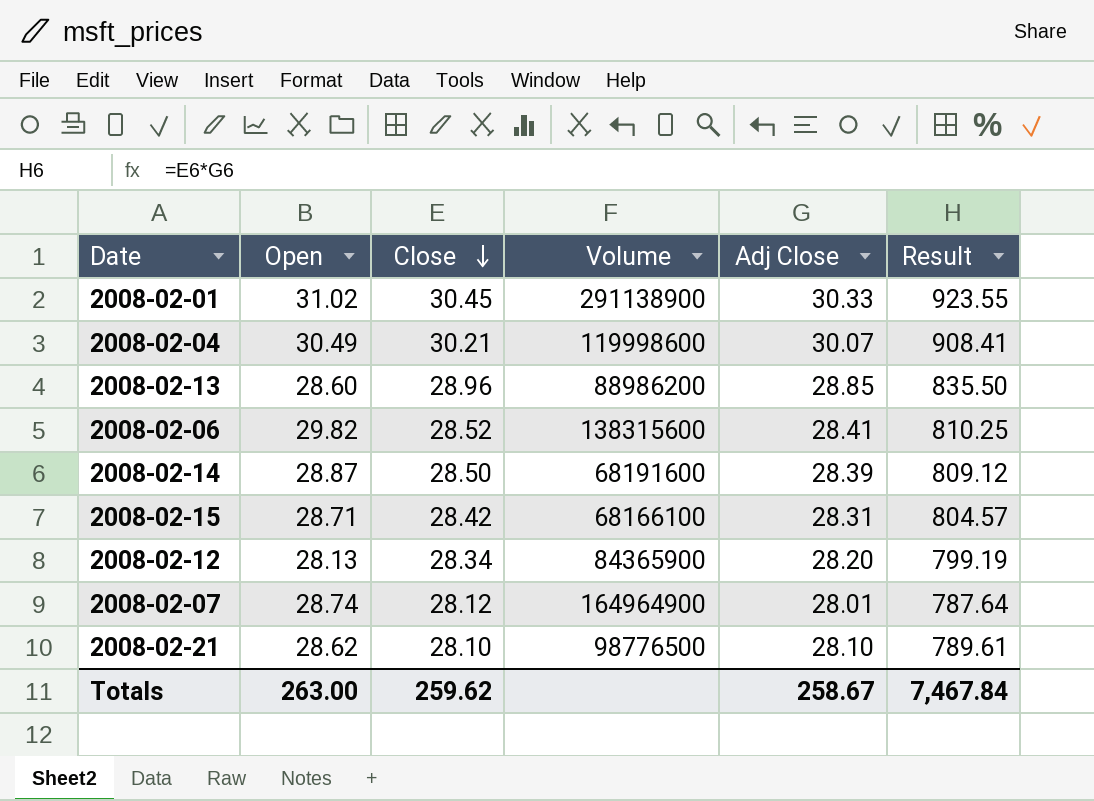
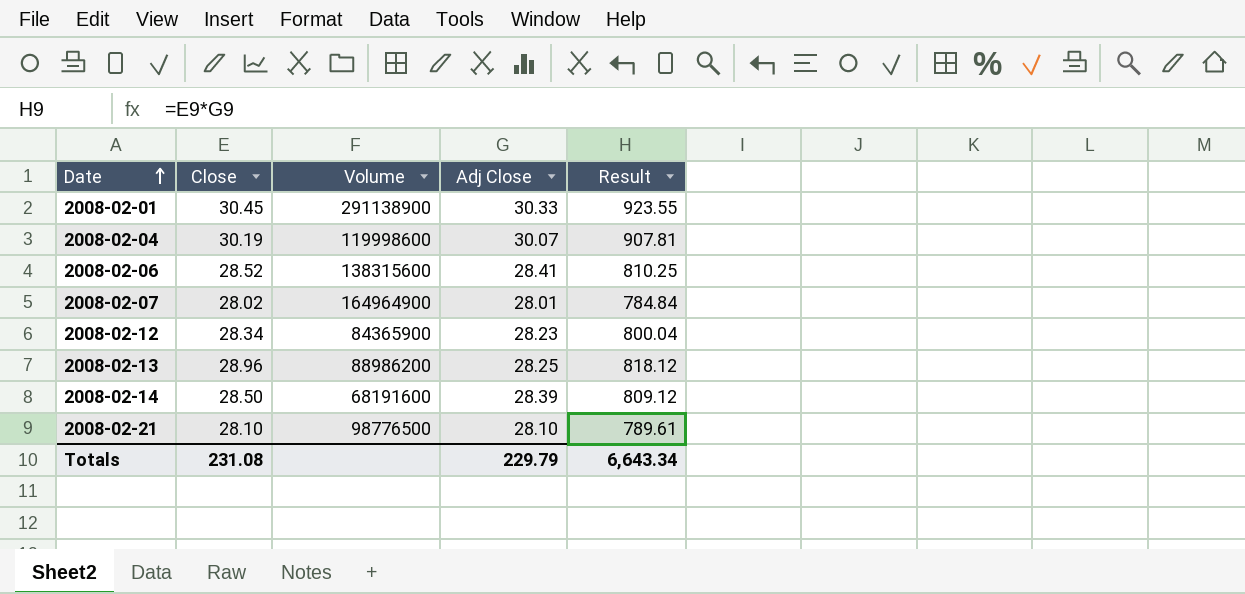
row order: Close descending -> Date ascending
column Open | position: 2 -> none
row 2008-02-15: 28.71 | 28.42 | 68166100 | 28.31 | 804.57 -> none
2008-02-04 | Close: 30.21 -> 30.19
2008-02-04 | Result: 908.41 -> 907.81
2008-02-07 | Close: 28.12 -> 28.02
2008-02-07 | Result: 787.64 -> 784.84
2008-02-12 | Adj Close: 28.20 -> 28.23
2008-02-12 | Result: 799.19 -> 800.04
2008-02-13 | Adj Close: 28.85 -> 28.25
2008-02-13 | Result: 835.50 -> 818.12
Totals | Close: 259.62 -> 231.08
Totals | Adj Close: 258.67 -> 229.79
Totals | Result: 7,467.84 -> 6,643.34

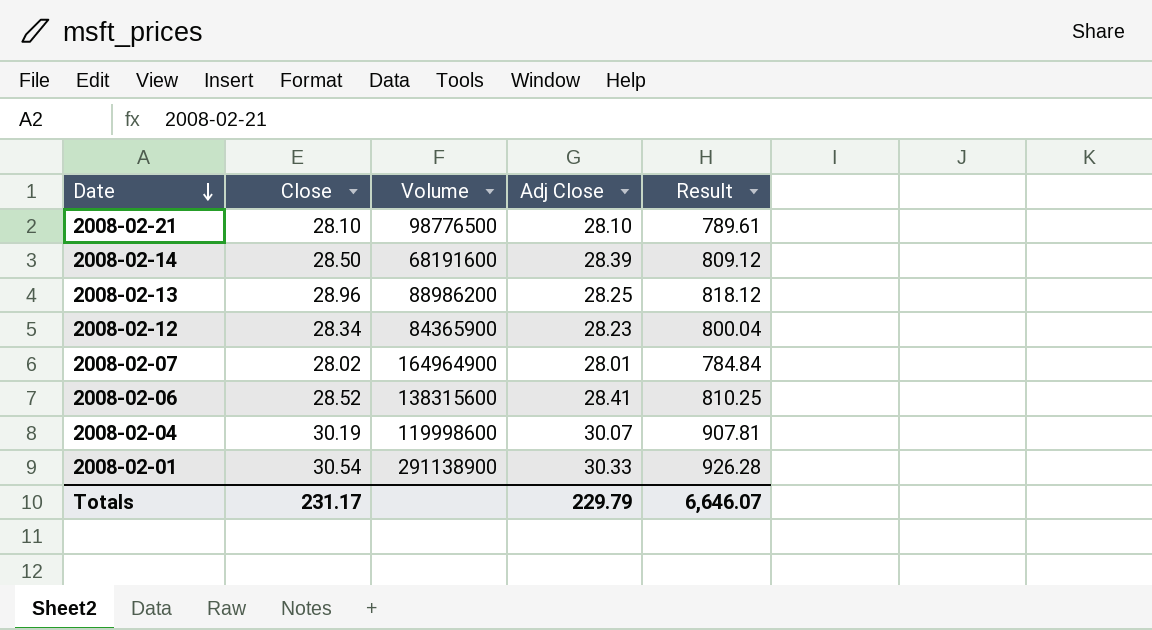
row order: Date ascending -> Date descending
2008-02-01 | Close: 30.45 -> 30.54
2008-02-01 | Result: 923.55 -> 926.28
Totals | Close: 231.08 -> 231.17
Totals | Result: 6,643.34 -> 6,646.07

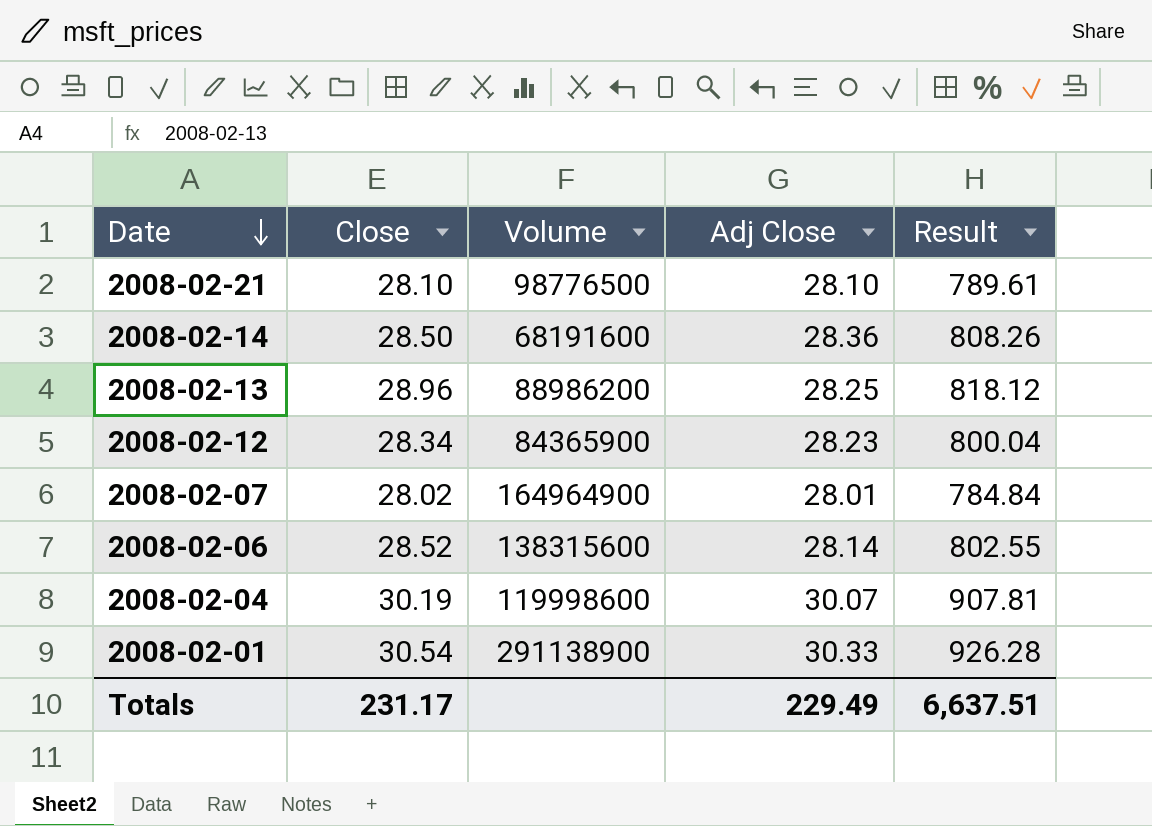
2008-02-14 | Adj Close: 28.39 -> 28.36
2008-02-14 | Result: 809.12 -> 808.26
2008-02-06 | Adj Close: 28.41 -> 28.14
2008-02-06 | Result: 810.25 -> 802.55
Totals | Adj Close: 229.79 -> 229.49
Totals | Result: 6,646.07 -> 6,637.51

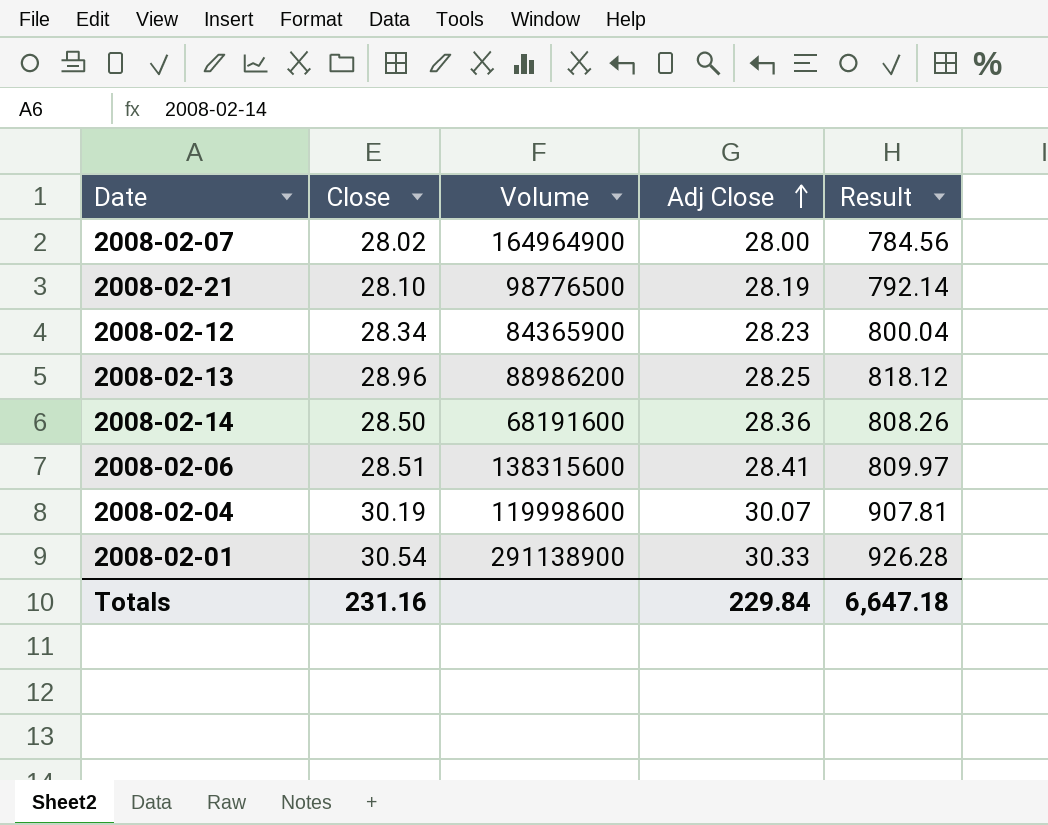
row order: Date descending -> Adj Close ascending
2008-02-07 | Adj Close: 28.01 -> 28.00
2008-02-07 | Result: 784.84 -> 784.56
2008-02-21 | Adj Close: 28.10 -> 28.19
2008-02-21 | Result: 789.61 -> 792.14
2008-02-06 | Close: 28.52 -> 28.51
2008-02-06 | Adj Close: 28.14 -> 28.41
2008-02-06 | Result: 802.55 -> 809.97
Totals | Close: 231.17 -> 231.16
Totals | Adj Close: 229.49 -> 229.84
Totals | Result: 6,637.51 -> 6,647.18

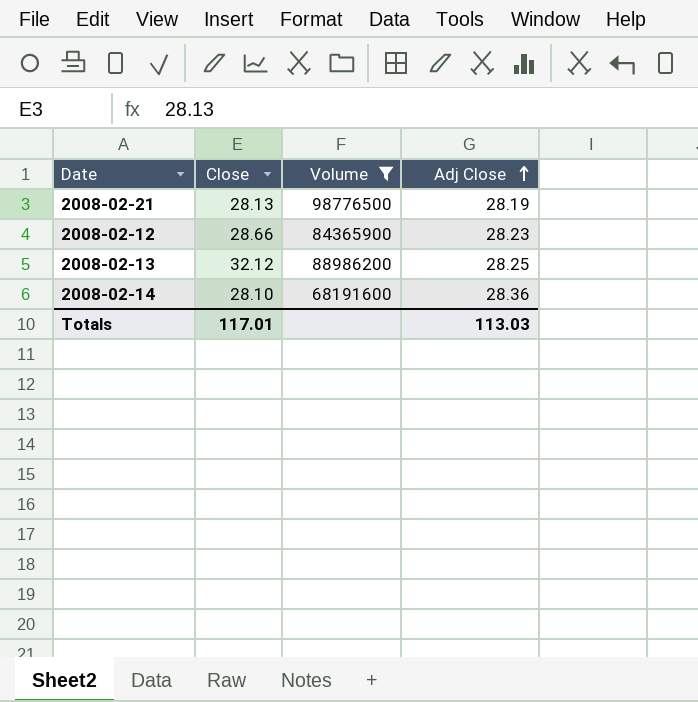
filter: none -> Volume <= 98776500
column Result | formula: [Close] * [Adj Close] -> none
2008-02-21 | Close: 28.10 -> 28.13
2008-02-12 | Close: 28.34 -> 28.66
2008-02-13 | Close: 28.96 -> 32.12
2008-02-14 | Close: 28.50 -> 28.10
Totals | Close: 231.16 -> 117.01
Totals | Adj Close: 229.84 -> 113.03

